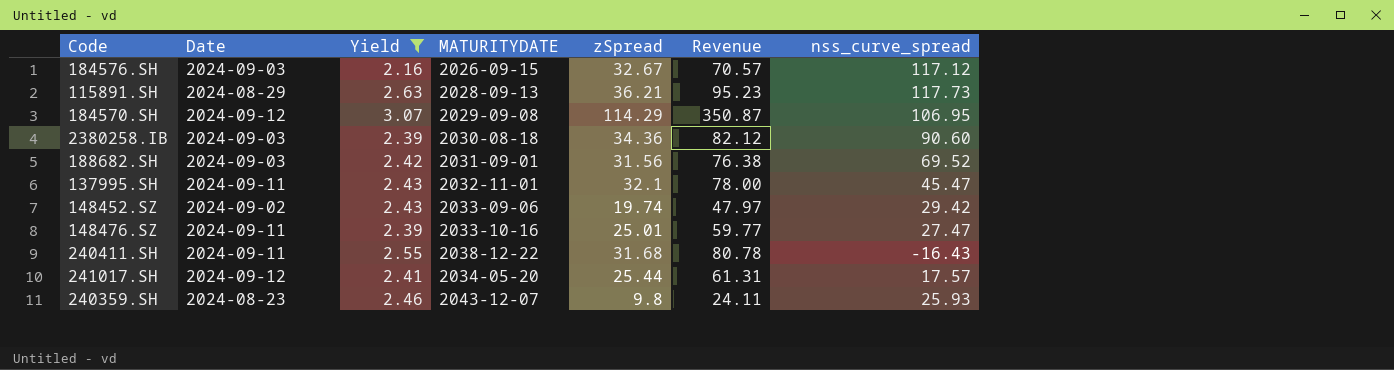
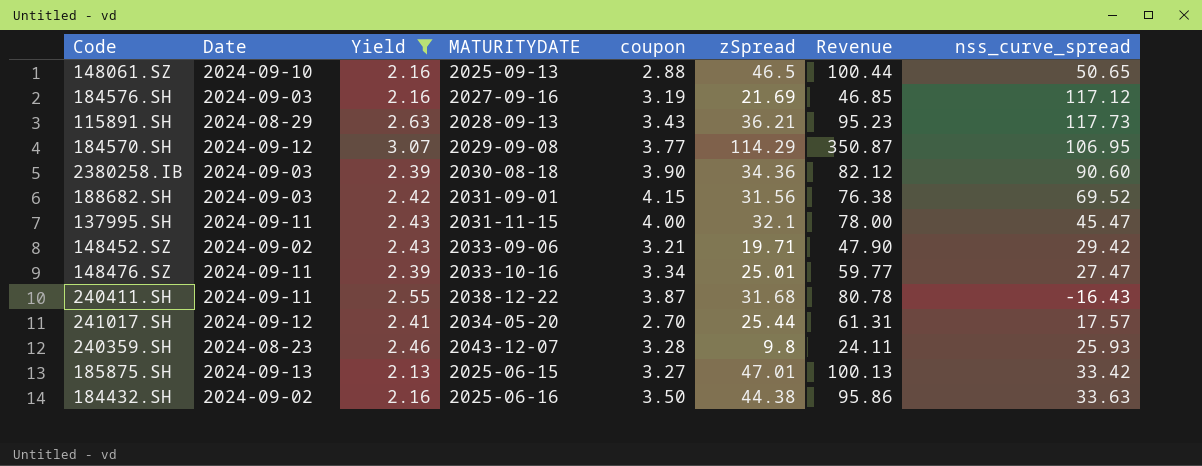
column coupon | position: none -> 5
row 148061.SZ: none -> 2024-09-10 | 2.16 | 2025-09-13 | 2.88 | 46.5 | 100.44 | 50.65
184576.SH | MATURITYDATE: 2026-09-15 -> 2027-09-16
184576.SH | zSpread: 32.67 -> 21.69
184576.SH | Revenue: 70.57 -> 46.85
137995.SH | MATURITYDATE: 2032-11-01 -> 2031-11-15
148452.SZ | zSpread: 19.74 -> 19.71
148452.SZ | Revenue: 47.97 -> 47.90
row 185875.SH: none -> 2024-09-13 | 2.13 | 2025-06-15 | 3.27 | 47.01 | 100.13 | 33.42
row 184432.SH: none -> 2024-09-02 | 2.16 | 2025-06-16 | 3.50 | 44.38 | 95.86 | 33.63

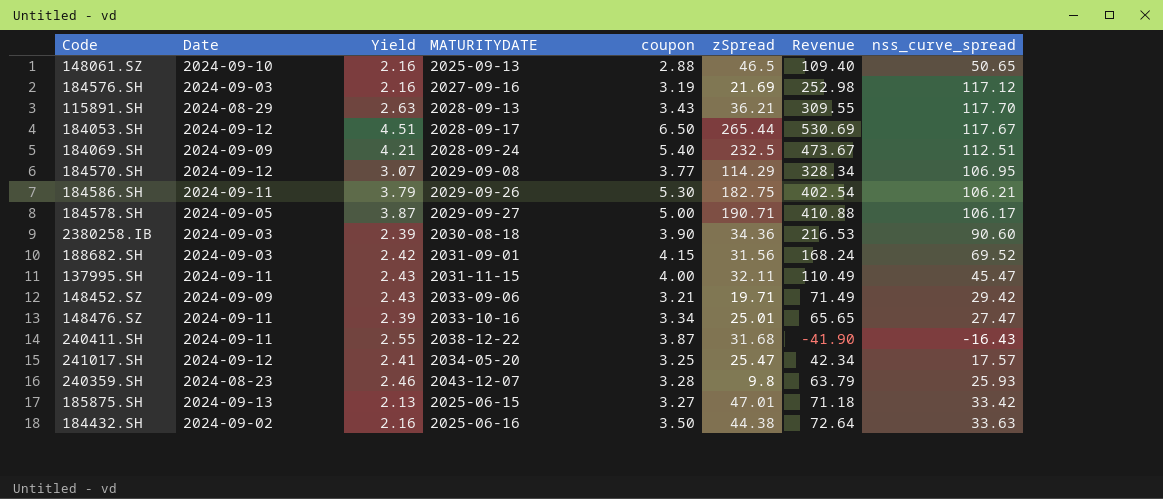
filter: Yield <= 3.07 -> none
column Revenue | formula: [Yield] * [zSpread] -> [Yield] * [nss_curve_spread]
115891.SH | nss_curve_spread: 117.73 -> 117.70
137995.SH | zSpread: 32.1 -> 32.11
148452.SZ | Date: 2024-09-02 -> 2024-09-09
241017.SH | coupon: 2.70 -> 3.25
241017.SH | zSpread: 25.44 -> 25.47

